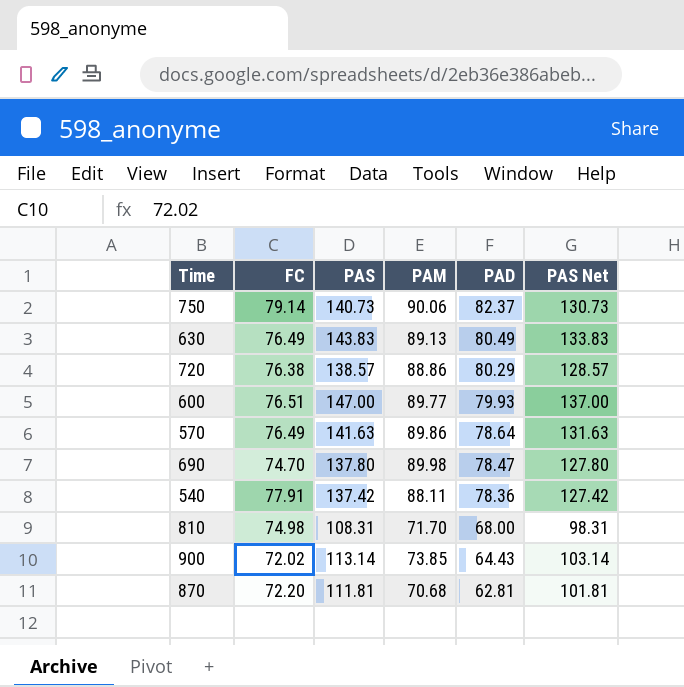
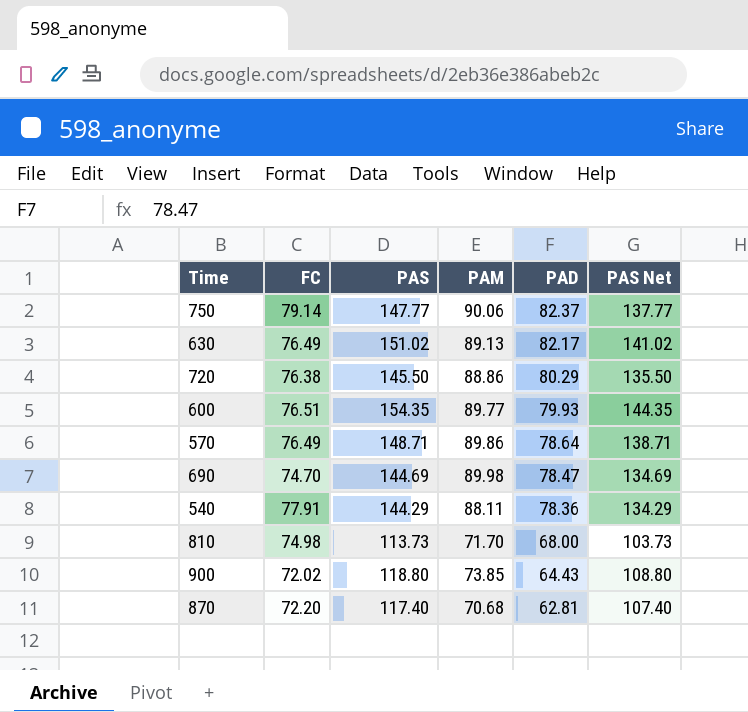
750 | PAS: 140.73 -> 147.77
750 | PAS Net: 130.73 -> 137.77
630 | PAS: 143.83 -> 151.02
630 | PAD: 80.49 -> 82.17
630 | PAS Net: 133.83 -> 141.02
720 | PAS: 138.57 -> 145.50
720 | PAS Net: 128.57 -> 135.50
600 | PAS: 147.00 -> 154.35
600 | PAS Net: 137.00 -> 144.35
570 | PAS: 141.63 -> 148.71
570 | PAS Net: 131.63 -> 138.71
690 | PAS: 137.80 -> 144.69
690 | PAS Net: 127.80 -> 134.69
540 | PAS: 137.42 -> 144.29
540 | PAS Net: 127.42 -> 134.29
810 | PAS: 108.31 -> 113.73
810 | PAS Net: 98.31 -> 103.73
900 | PAS: 113.14 -> 118.80
900 | PAS Net: 103.14 -> 108.80
870 | PAS: 111.81 -> 117.40
870 | PAS Net: 101.81 -> 107.40

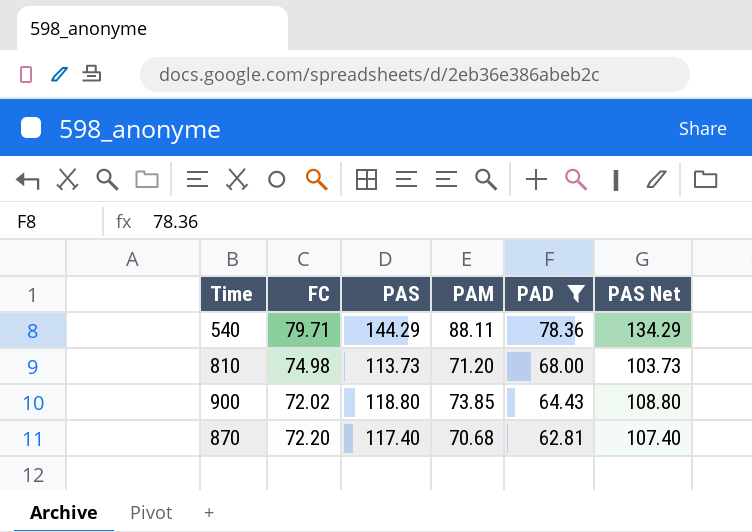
filter: none -> PAD <= 78.36
540 | FC: 77.91 -> 79.71
810 | PAM: 71.70 -> 71.20

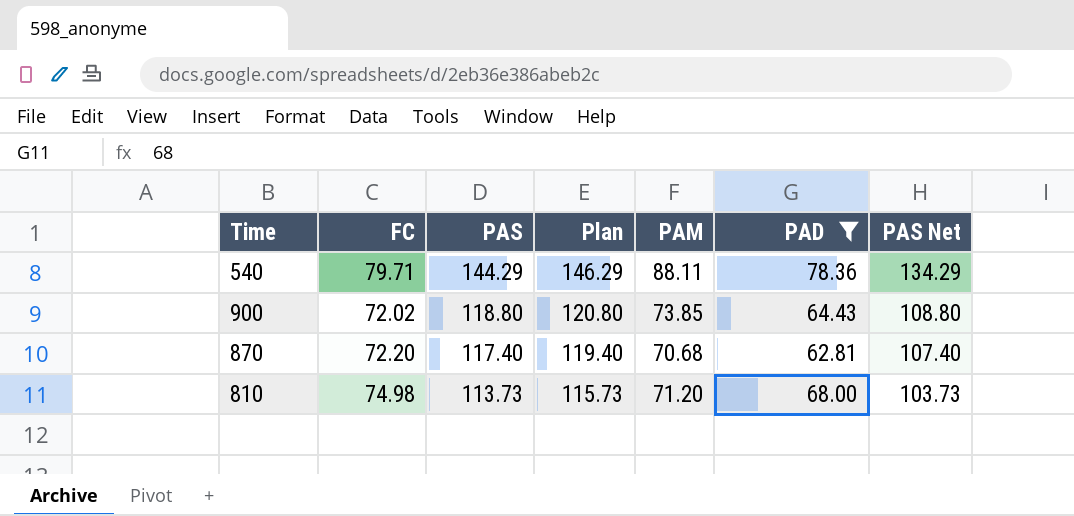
row order: PAD descending -> PAS descending
column Plan | formula: none -> [PAS] + 2

